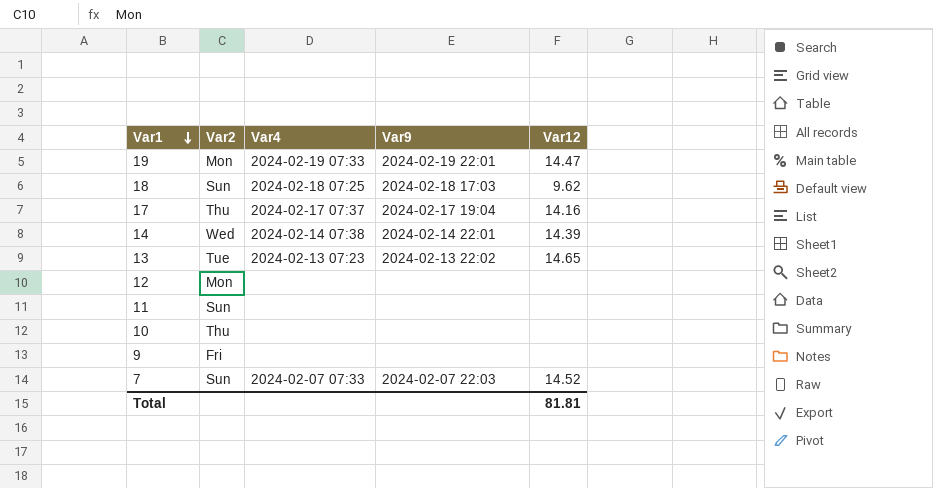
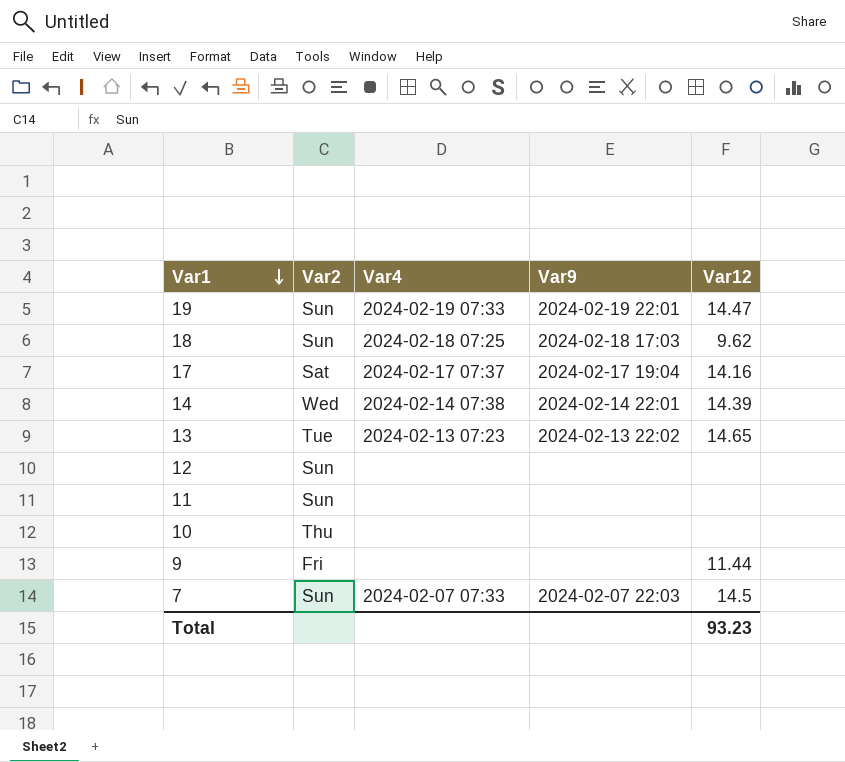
19 | Var2: Mon -> Sun
17 | Var2: Thu -> Sat
12 | Var2: Mon -> Sun
9 | Var12: none -> 11.44
7 | Var12: 14.52 -> 14.5
Total | Var12: 81.81 -> 93.23

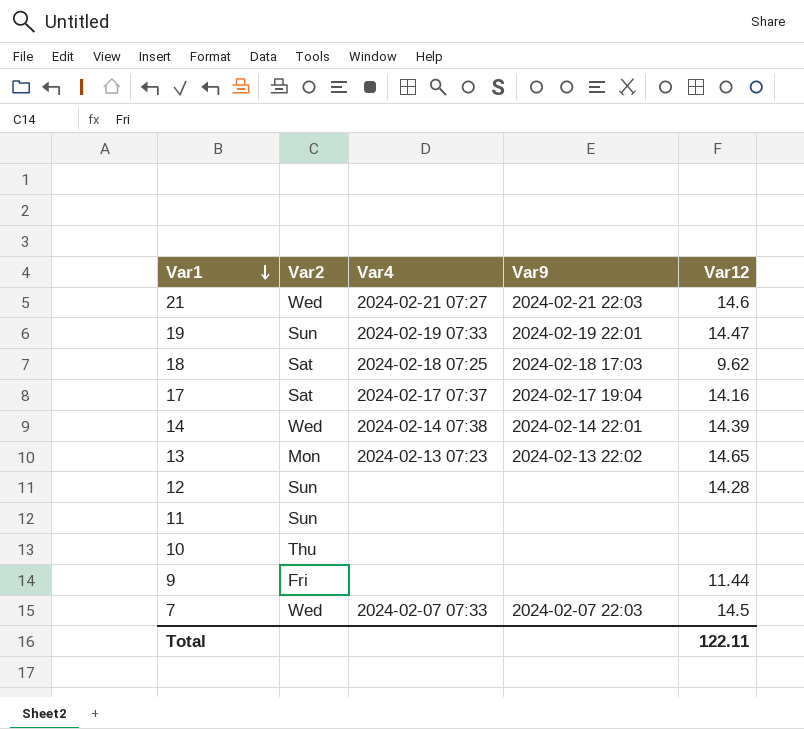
row 21: none -> Wed | 2024-02-21 07:27 | 2024-02-21 22:03 | 14.6
18 | Var2: Sun -> Sat
13 | Var2: Tue -> Mon
12 | Var12: none -> 14.28
7 | Var2: Sun -> Wed
Total | Var12: 93.23 -> 122.11

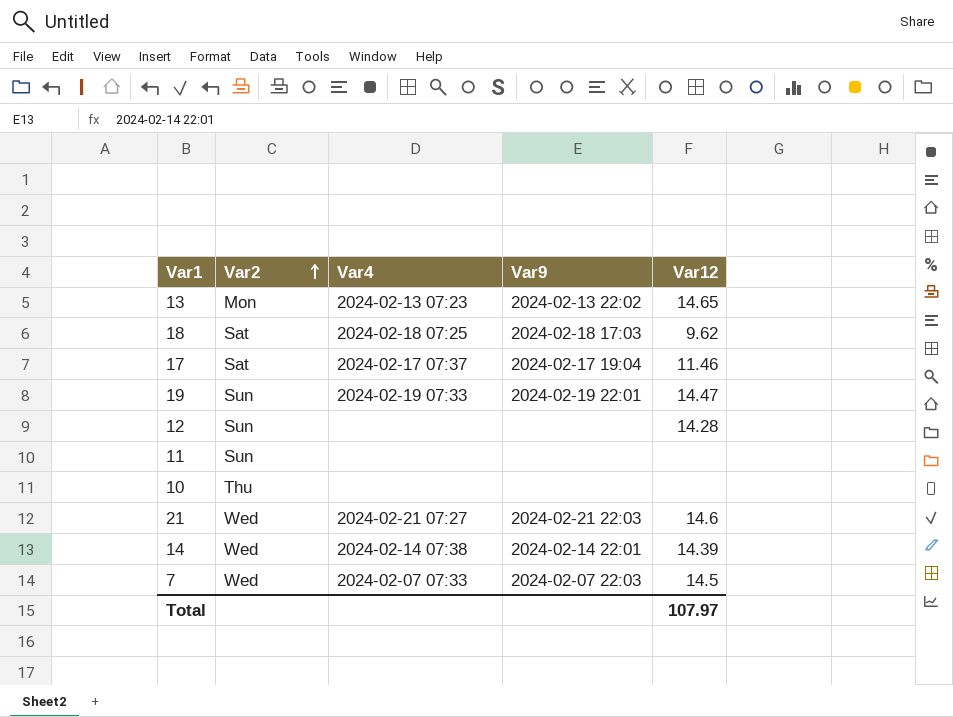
row order: Var1 descending -> Var2 ascending
row 9: Fri | none | none | 11.44 -> none
17 | Var12: 14.16 -> 11.46
Total | Var12: 122.11 -> 107.97

